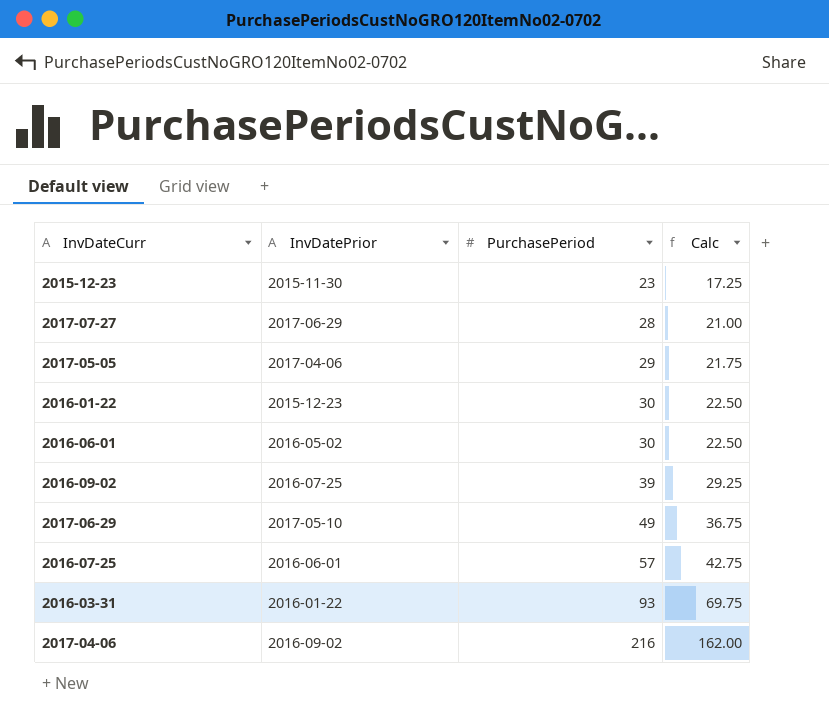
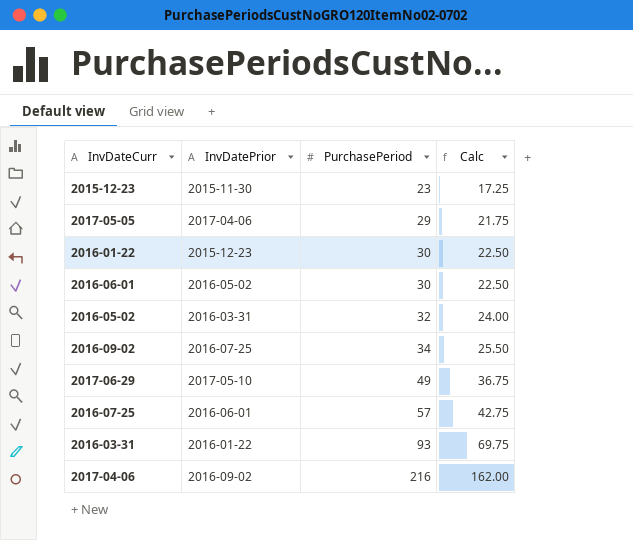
row 2017-07-27: 2017-06-29 | 28 | 21.00 -> none
row 2016-05-02: none -> 2016-03-31 | 32 | 24.00
2016-09-02 | PurchasePeriod: 39 -> 34
2016-09-02 | Calc: 29.25 -> 25.50

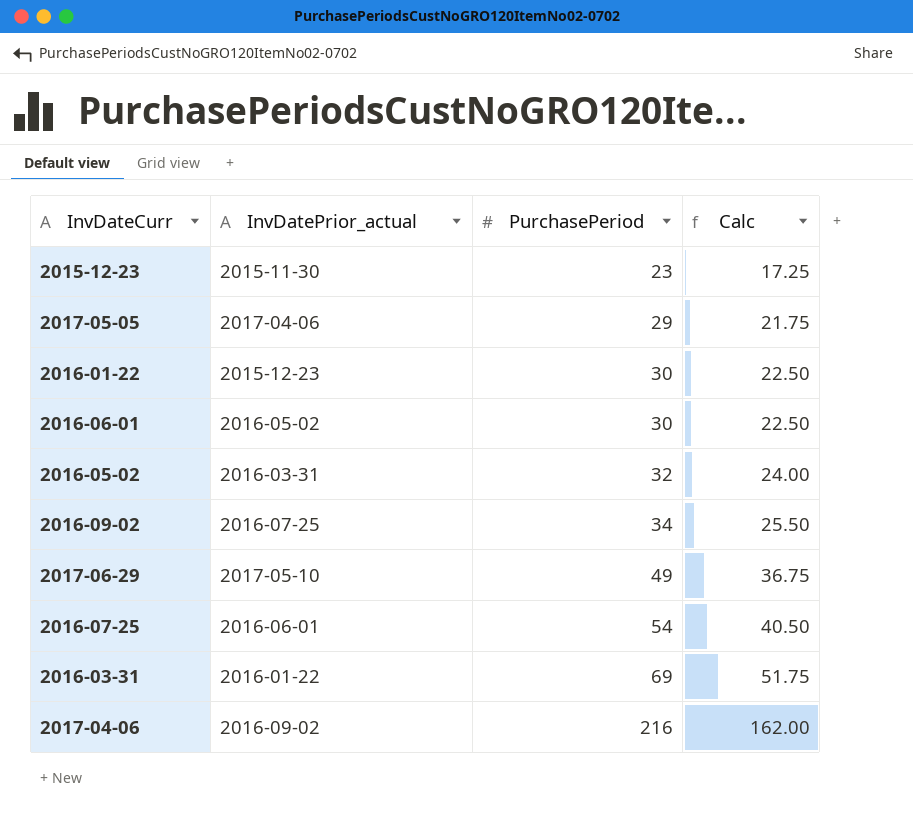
column name: InvDatePrior -> InvDatePrior_actual
2016-07-25 | PurchasePeriod: 57 -> 54
2016-07-25 | Calc: 42.75 -> 40.50
2016-03-31 | PurchasePeriod: 93 -> 69
2016-03-31 | Calc: 69.75 -> 51.75

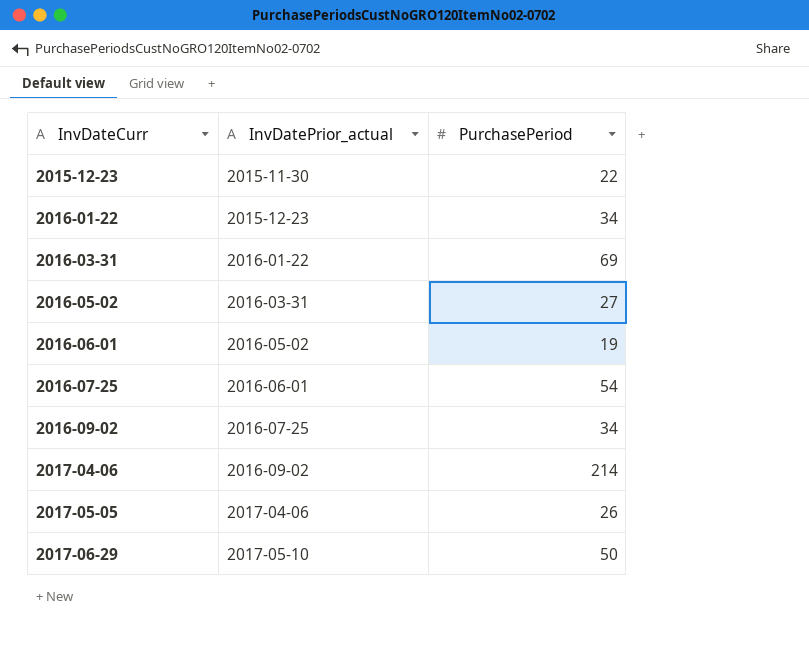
row order: PurchasePeriod ascending -> InvDateCurr ascending
column Calc | formula: [PurchasePeriod] * 0.75 -> none
2015-12-23 | PurchasePeriod: 23 -> 22
2016-01-22 | PurchasePeriod: 30 -> 34
2016-05-02 | PurchasePeriod: 32 -> 27
2016-06-01 | PurchasePeriod: 30 -> 19
2017-04-06 | PurchasePeriod: 216 -> 214
2017-05-05 | PurchasePeriod: 29 -> 26
2017-06-29 | PurchasePeriod: 49 -> 50

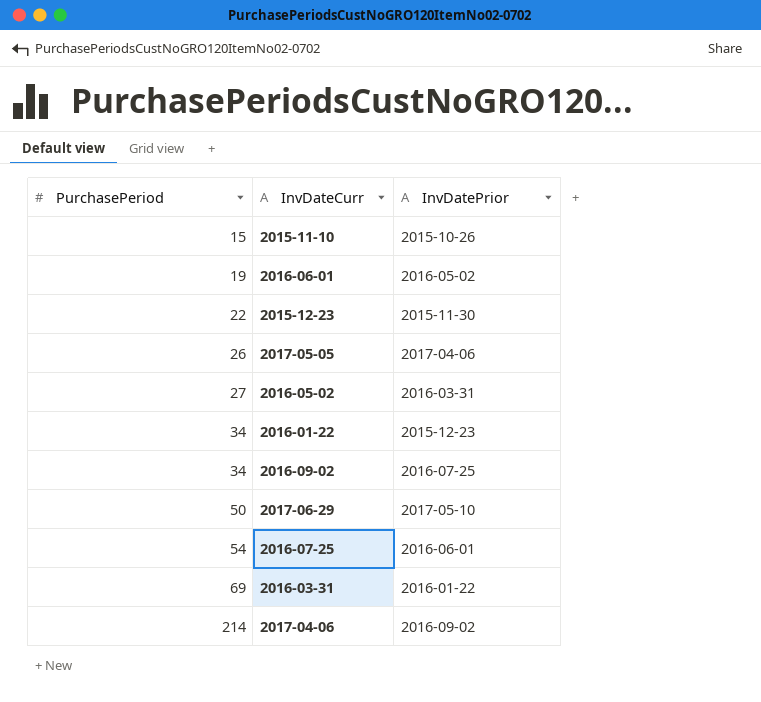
row order: InvDateCurr ascending -> PurchasePeriod ascending
column PurchasePeriod | position: 3 -> 1
column name: InvDatePrior_actual -> InvDatePrior
row 2015-11-10: none -> 15 | 2015-10-26

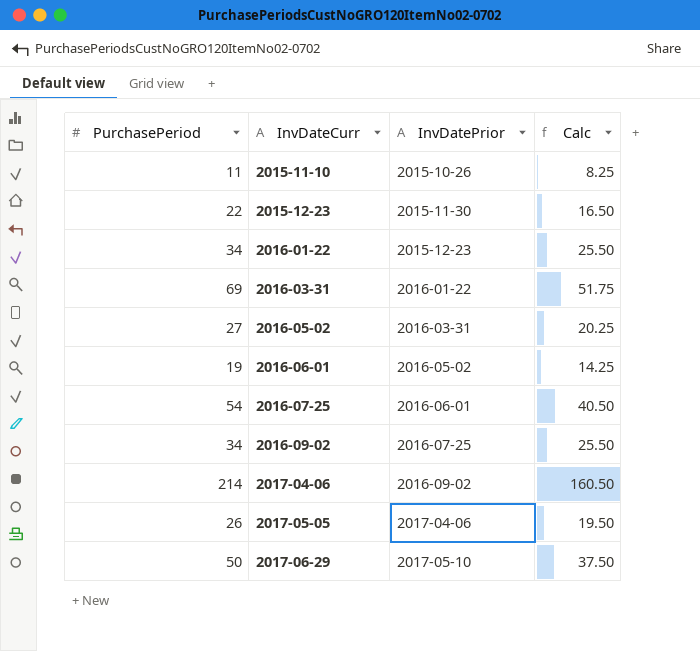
row order: PurchasePeriod ascending -> InvDateCurr ascending
column Calc | formula: none -> [PurchasePeriod] * 0.75
2015-11-10 | PurchasePeriod: 15 -> 11

